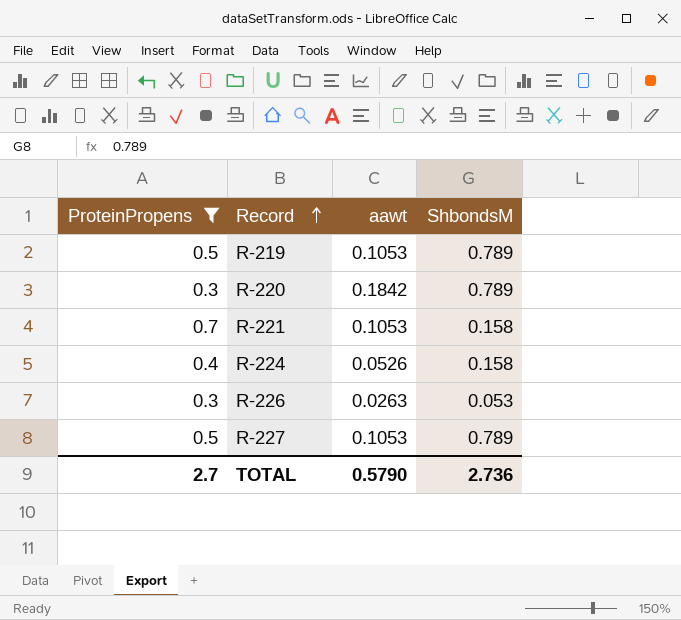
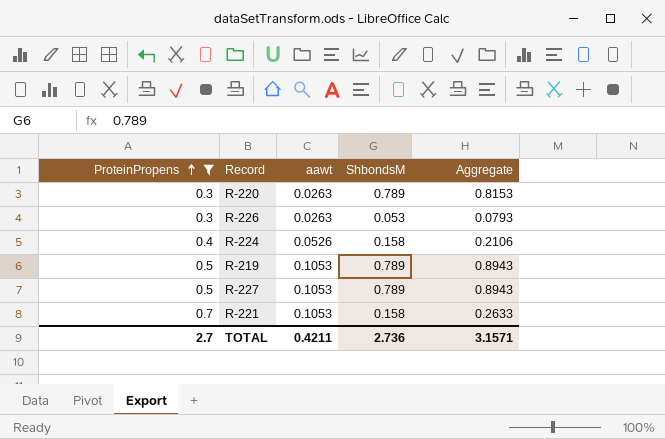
row order: Record ascending -> ProteinPropens ascending
column Aggregate | formula: none -> [aawt] + [ShbondsM]
R-220 | aawt: 0.1842 -> 0.0263
TOTAL | aawt: 0.5790 -> 0.4211

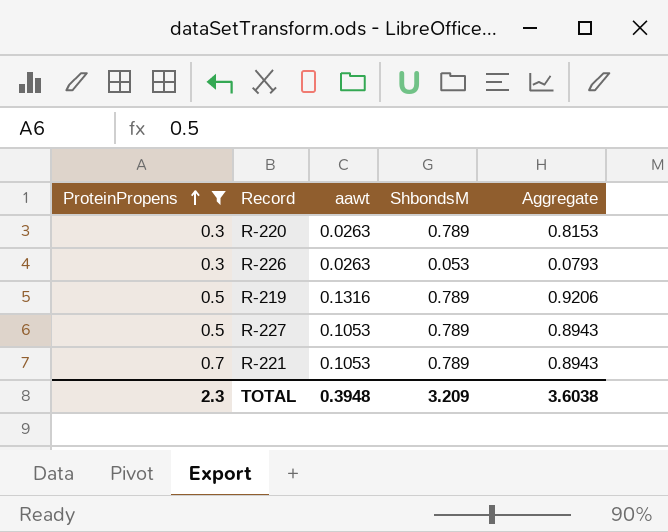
row R-224: 0.4 | 0.0526 | 0.158 | 0.2106 -> none
R-219 | aawt: 0.1053 -> 0.1316
R-219 | Aggregate: 0.8943 -> 0.9206
R-221 | ShbondsM: 0.158 -> 0.789
R-221 | Aggregate: 0.2633 -> 0.8943
TOTAL | ProteinPropens: 2.7 -> 2.3
TOTAL | aawt: 0.4211 -> 0.3948
TOTAL | ShbondsM: 2.736 -> 3.209
TOTAL | Aggregate: 3.1571 -> 3.6038

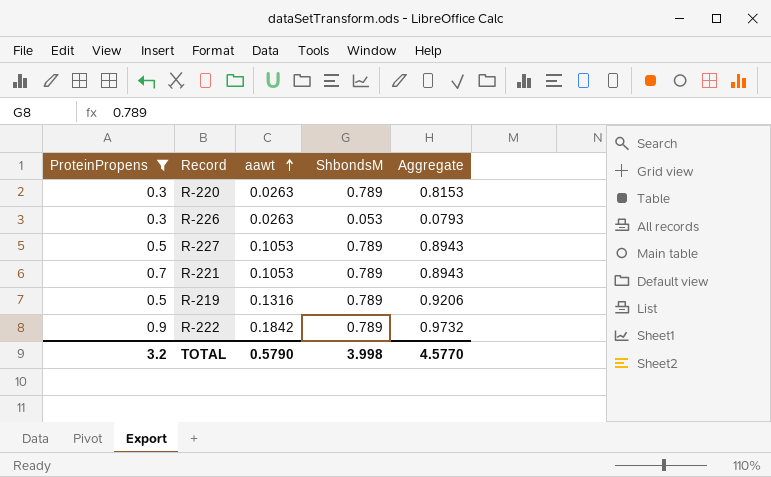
row order: ProteinPropens ascending -> aawt ascending
row R-222: none -> 0.9 | 0.1842 | 0.789 | 0.9732
TOTAL | ProteinPropens: 2.3 -> 3.2
TOTAL | aawt: 0.3948 -> 0.5790
TOTAL | ShbondsM: 3.209 -> 3.998
TOTAL | Aggregate: 3.6038 -> 4.5770

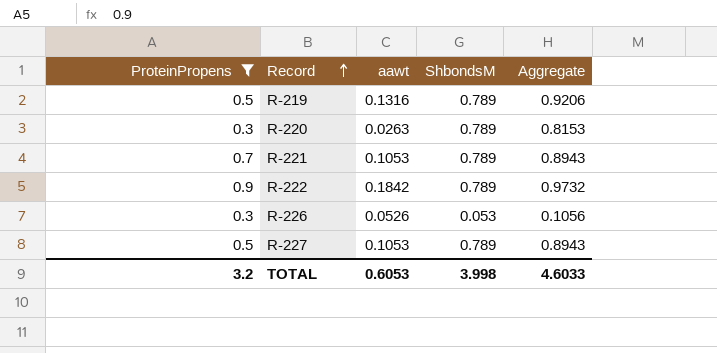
row order: aawt ascending -> Record ascending
R-226 | aawt: 0.0263 -> 0.0526
R-226 | Aggregate: 0.0793 -> 0.1056
TOTAL | aawt: 0.5790 -> 0.6053
TOTAL | Aggregate: 4.5770 -> 4.6033

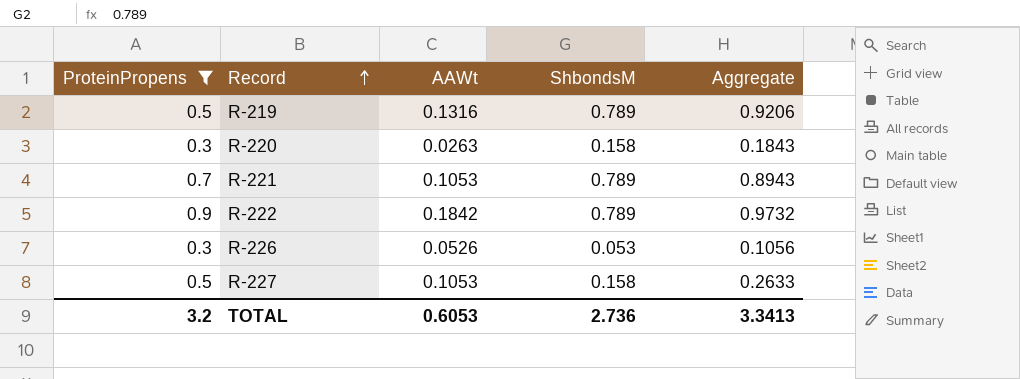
column name: aawt -> AAWt
R-220 | ShbondsM: 0.789 -> 0.158
R-220 | Aggregate: 0.8153 -> 0.1843
R-227 | ShbondsM: 0.789 -> 0.158
R-227 | Aggregate: 0.8943 -> 0.2633
TOTAL | ShbondsM: 3.998 -> 2.736
TOTAL | Aggregate: 4.6033 -> 3.3413

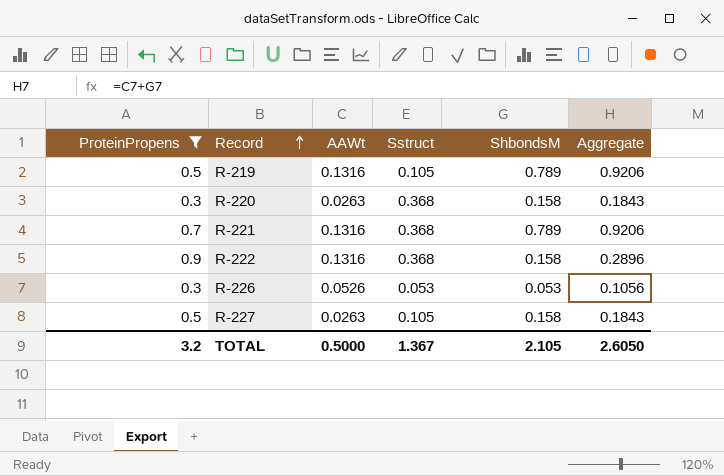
column Sstruct | position: none -> 4
R-221 | AAWt: 0.1053 -> 0.1316
R-221 | Aggregate: 0.8943 -> 0.9206
R-222 | AAWt: 0.1842 -> 0.1316
R-222 | ShbondsM: 0.789 -> 0.158
R-222 | Aggregate: 0.9732 -> 0.2896
R-227 | AAWt: 0.1053 -> 0.0263
R-227 | Aggregate: 0.2633 -> 0.1843
TOTAL | AAWt: 0.6053 -> 0.5000
TOTAL | ShbondsM: 2.736 -> 2.105
TOTAL | Aggregate: 3.3413 -> 2.6050

